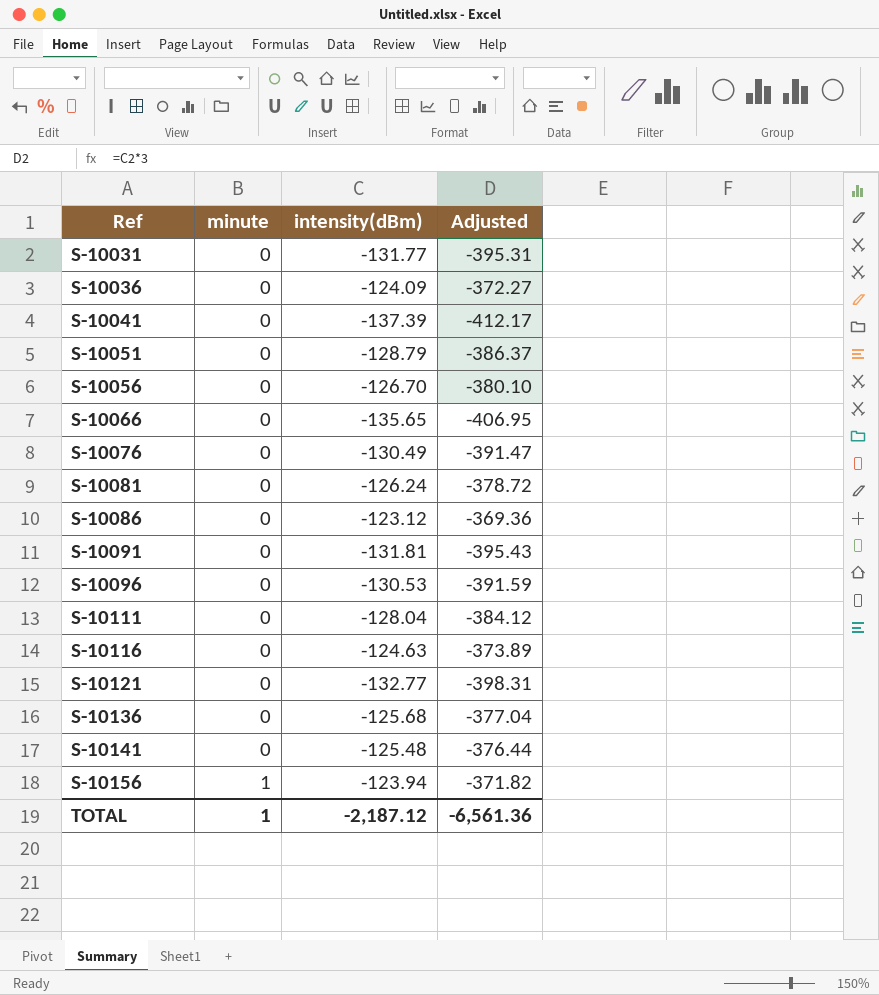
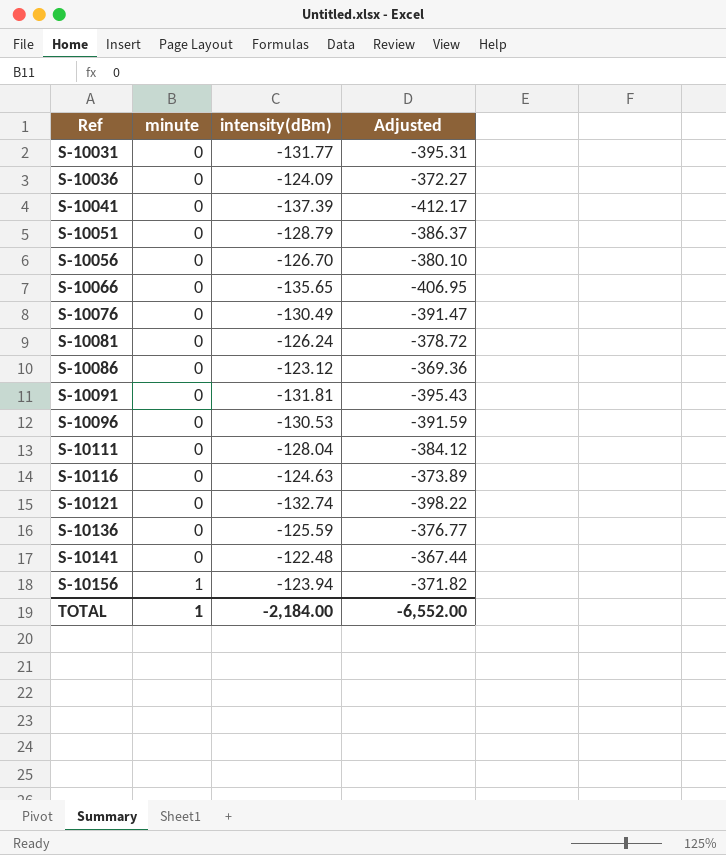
S-10121 | intensity(dBm): -132.77 -> -132.74
S-10121 | Adjusted: -398.31 -> -398.22
S-10136 | intensity(dBm): -125.68 -> -125.59
S-10136 | Adjusted: -377.04 -> -376.77
S-10141 | intensity(dBm): -125.48 -> -122.48
S-10141 | Adjusted: -376.44 -> -367.44
TOTAL | intensity(dBm): -2,187.12 -> -2,184.00
TOTAL | Adjusted: -6,561.36 -> -6,552.00

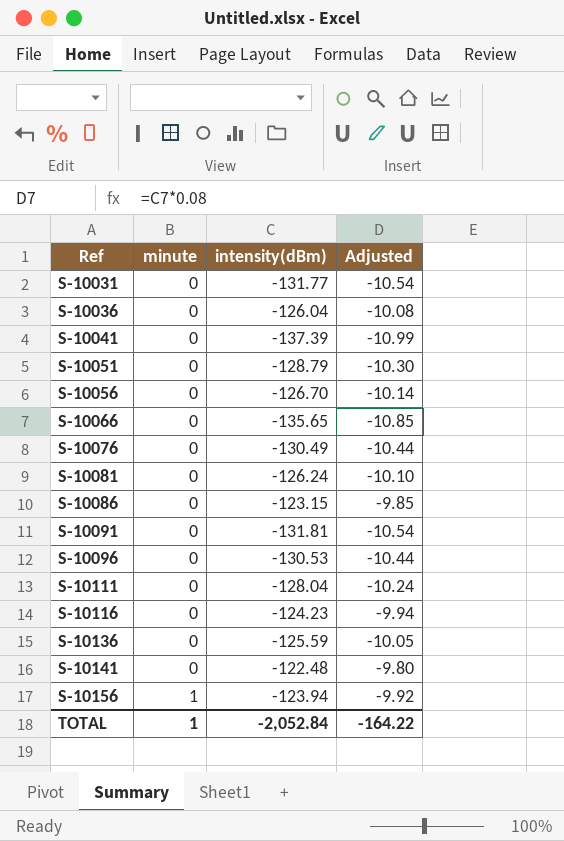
column Adjusted | formula: [intensity(dBm)] * 3 -> [intensity(dBm)] * 0.08
row S-10121: 0 | -132.74 | -398.22 -> none
S-10036 | intensity(dBm): -124.09 -> -126.04
S-10086 | intensity(dBm): -123.12 -> -123.15
S-10116 | intensity(dBm): -124.63 -> -124.23
TOTAL | intensity(dBm): -2,184.00 -> -2,052.84
TOTAL | Adjusted: -6,552.00 -> -164.22

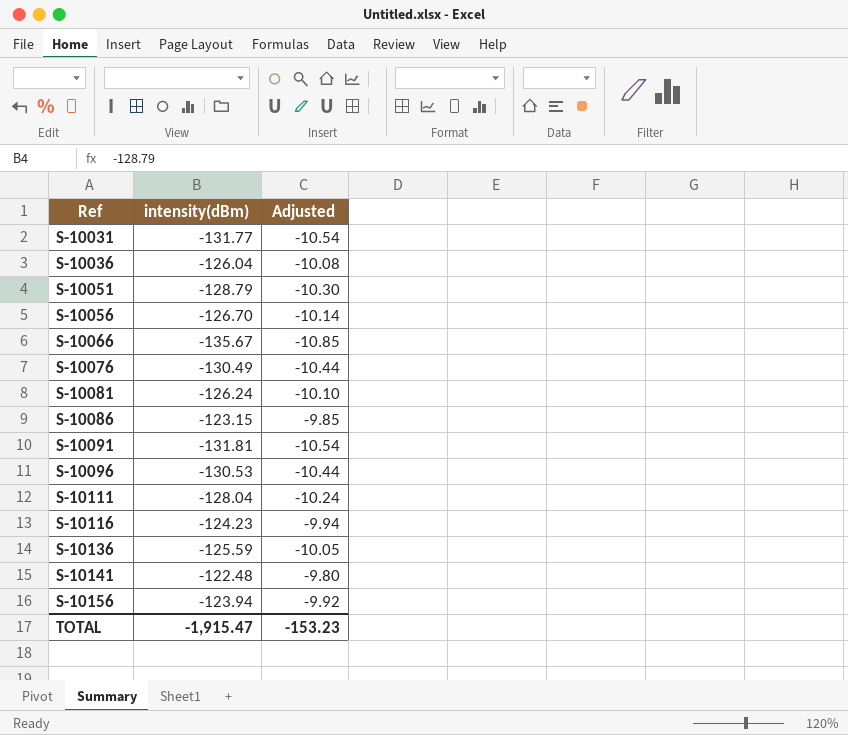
column minute | position: 2 -> none
row S-10041: 0 | -137.39 | -10.99 -> none
S-10066 | intensity(dBm): -135.65 -> -135.67
TOTAL | intensity(dBm): -2,052.84 -> -1,915.47
TOTAL | Adjusted: -164.22 -> -153.23

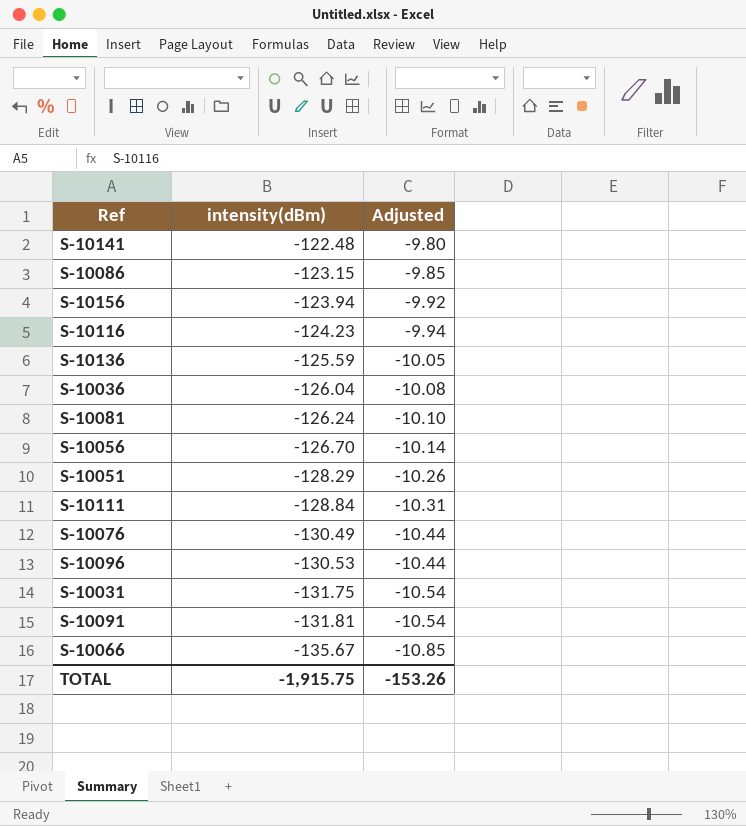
row order: Ref ascending -> intensity(dBm) descending
S-10051 | intensity(dBm): -128.79 -> -128.29
S-10051 | Adjusted: -10.30 -> -10.26
S-10111 | intensity(dBm): -128.04 -> -128.84
S-10111 | Adjusted: -10.24 -> -10.31
S-10031 | intensity(dBm): -131.77 -> -131.75
TOTAL | intensity(dBm): -1,915.47 -> -1,915.75
TOTAL | Adjusted: -153.23 -> -153.26

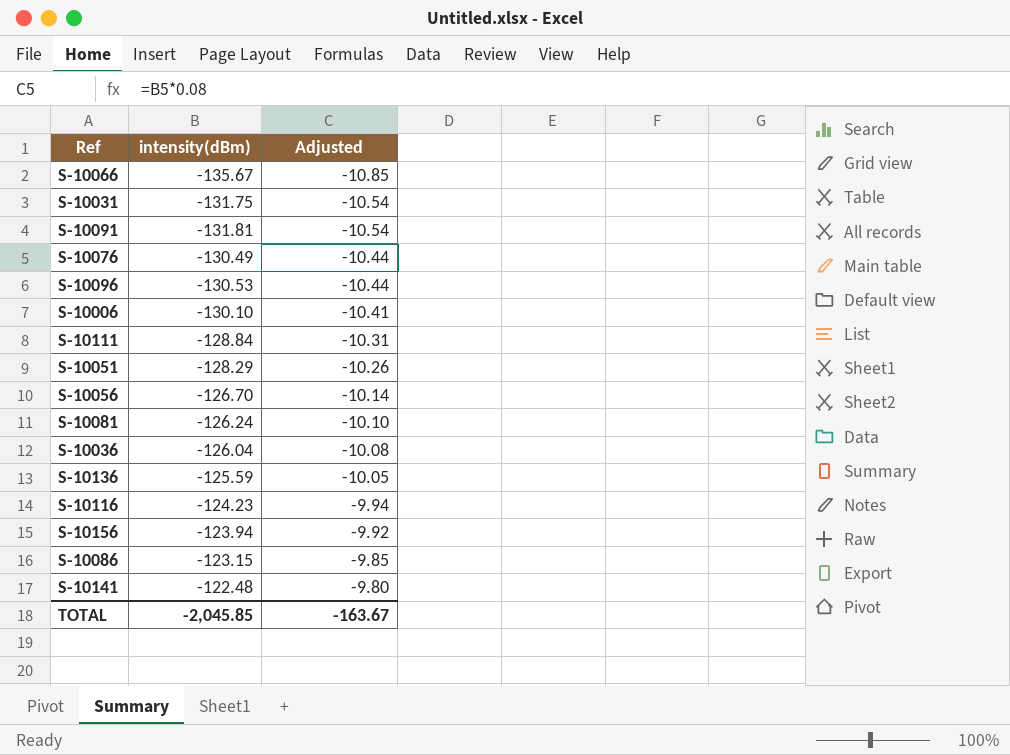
row order: intensity(dBm) descending -> Adjusted ascending
row S-10006: none -> -130.10 | -10.41
TOTAL | intensity(dBm): -1,915.75 -> -2,045.85
TOTAL | Adjusted: -153.26 -> -163.67

